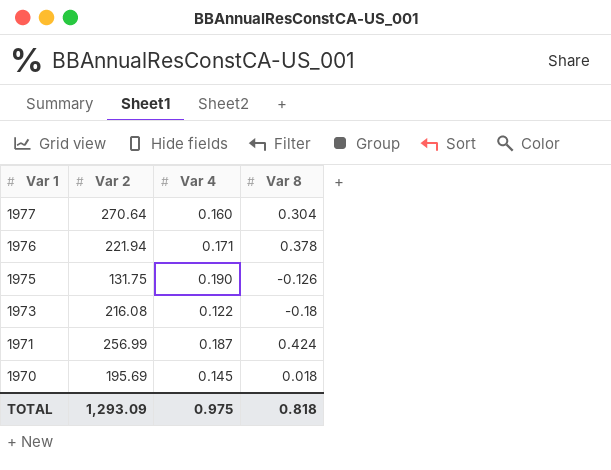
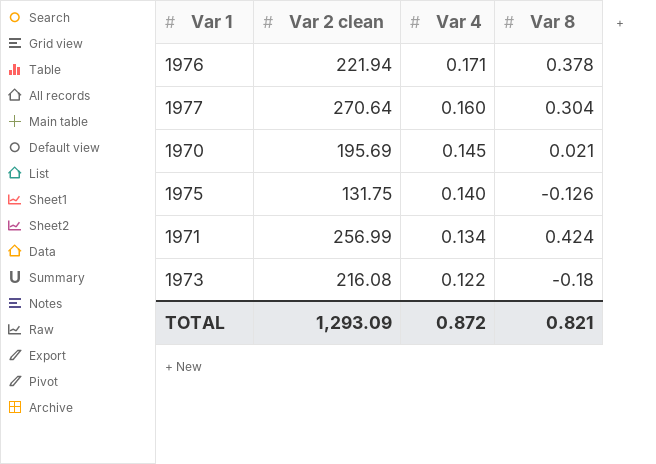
row order: Var 1 descending -> Var 4 descending
column name: Var 2 -> Var 2 clean
1970 | Var 8: 0.018 -> 0.021
1975 | Var 4: 0.190 -> 0.140
1971 | Var 4: 0.187 -> 0.134
TOTAL | Var 4: 0.975 -> 0.872
TOTAL | Var 8: 0.818 -> 0.821

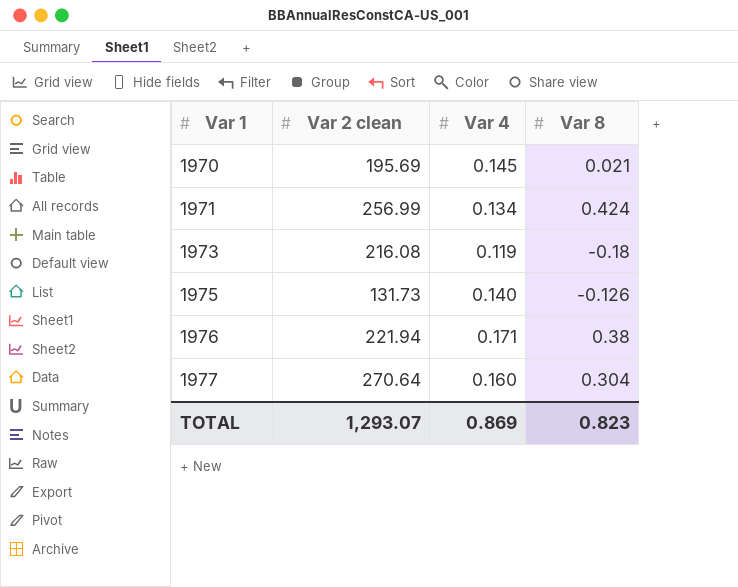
row order: Var 4 descending -> Var 1 ascending
1973 | Var 4: 0.122 -> 0.119
1975 | Var 2 clean: 131.75 -> 131.73
1976 | Var 8: 0.378 -> 0.38
TOTAL | Var 2 clean: 1,293.09 -> 1,293.07
TOTAL | Var 4: 0.872 -> 0.869
TOTAL | Var 8: 0.821 -> 0.823

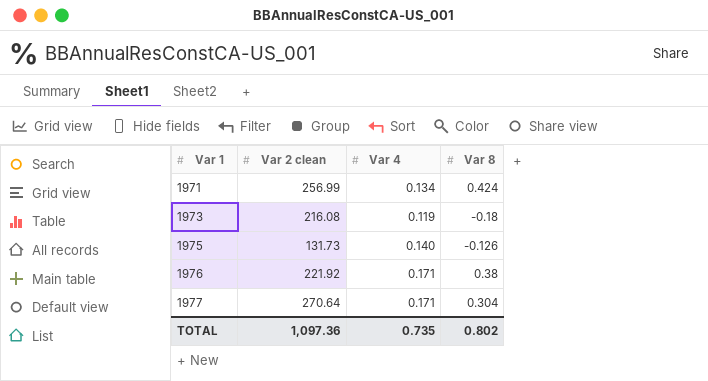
row 1970: 195.69 | 0.145 | 0.021 -> none
1976 | Var 2 clean: 221.94 -> 221.92
1977 | Var 4: 0.160 -> 0.171
TOTAL | Var 2 clean: 1,293.07 -> 1,097.36
TOTAL | Var 4: 0.869 -> 0.735
TOTAL | Var 8: 0.823 -> 0.802

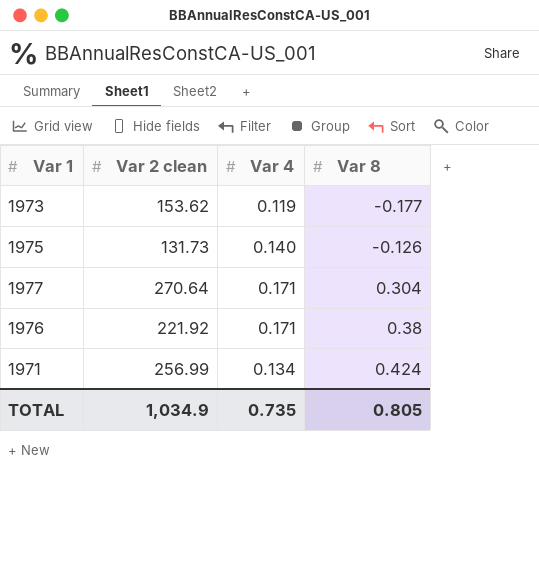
row order: Var 1 ascending -> Var 8 ascending
1973 | Var 2 clean: 216.08 -> 153.62
1973 | Var 8: -0.18 -> -0.177
TOTAL | Var 2 clean: 1,097.36 -> 1,034.9
TOTAL | Var 8: 0.802 -> 0.805

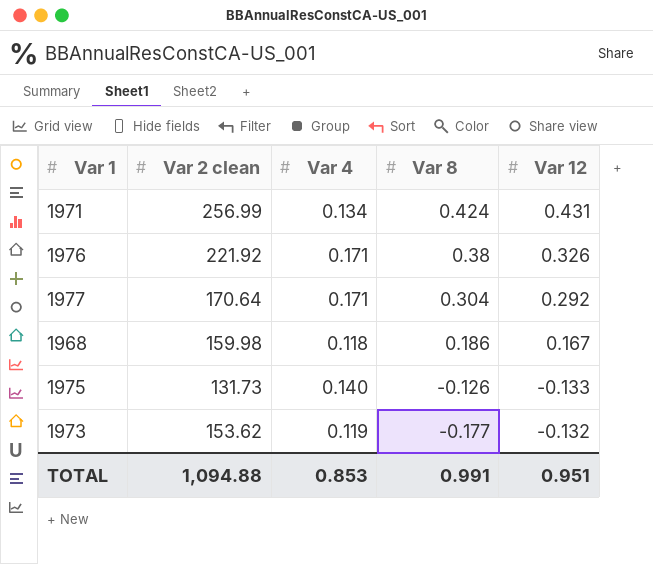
row order: Var 8 ascending -> Var 8 descending
column Var 12 | position: none -> 5
1977 | Var 2 clean: 270.64 -> 170.64
row 1968: none -> 159.98 | 0.118 | 0.186 | 0.167
TOTAL | Var 2 clean: 1,034.9 -> 1,094.88
TOTAL | Var 4: 0.735 -> 0.853
TOTAL | Var 8: 0.805 -> 0.991

